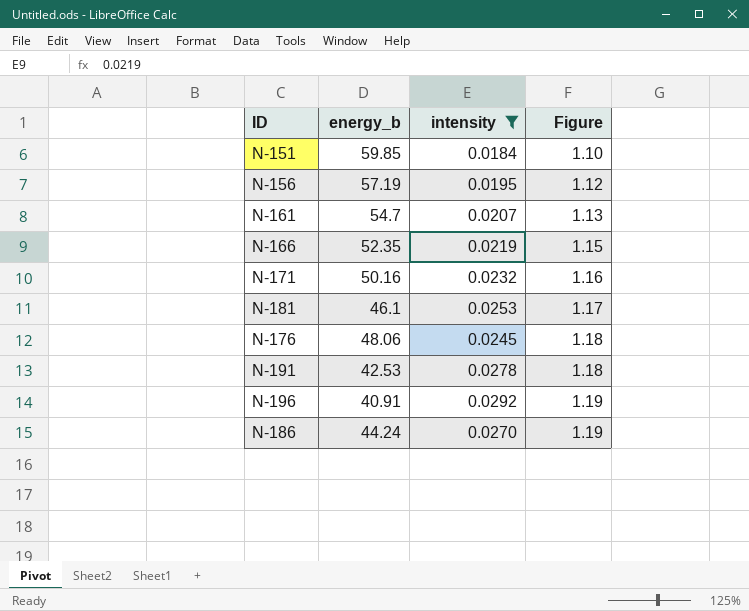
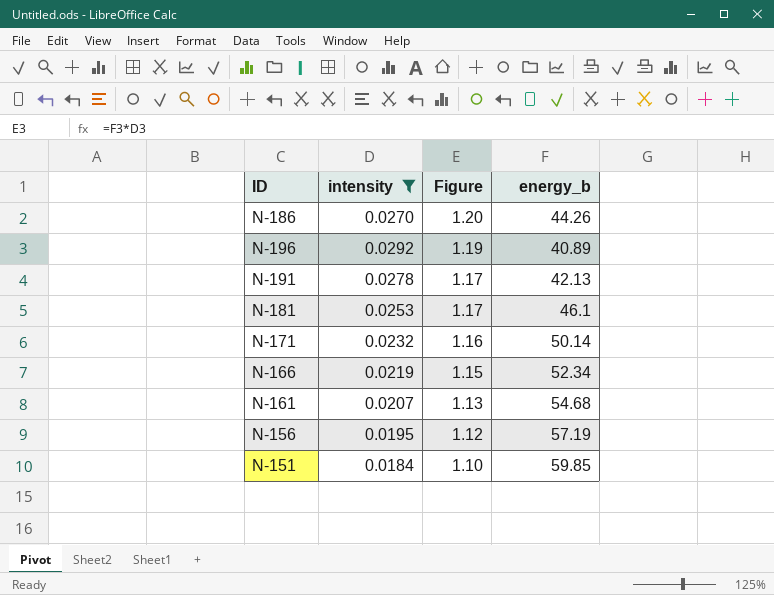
row order: Figure ascending -> Figure descending
column energy_b | position: 2 -> 4
row N-176: 48.06 | 0.0245 | 1.18 -> none
N-186 | Figure: 1.19 -> 1.20
N-186 | energy_b: 44.24 -> 44.26
N-196 | energy_b: 40.91 -> 40.89
N-191 | Figure: 1.18 -> 1.17
N-191 | energy_b: 42.53 -> 42.13
N-171 | energy_b: 50.16 -> 50.14
N-166 | energy_b: 52.35 -> 52.34
N-161 | energy_b: 54.7 -> 54.68

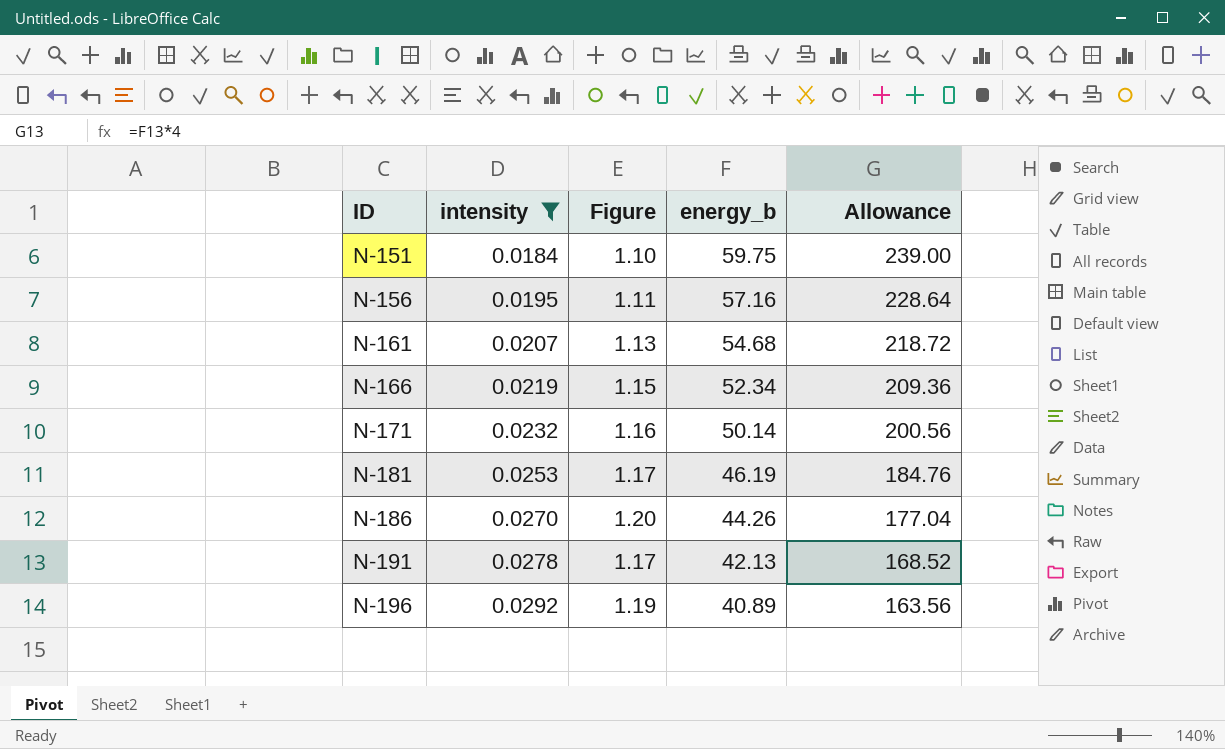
row order: Figure descending -> ID ascending
column Allowance | formula: none -> [energy_b] * 4
N-151 | energy_b: 59.85 -> 59.75
N-156 | Figure: 1.12 -> 1.11
N-156 | energy_b: 57.19 -> 57.16
N-181 | energy_b: 46.1 -> 46.19

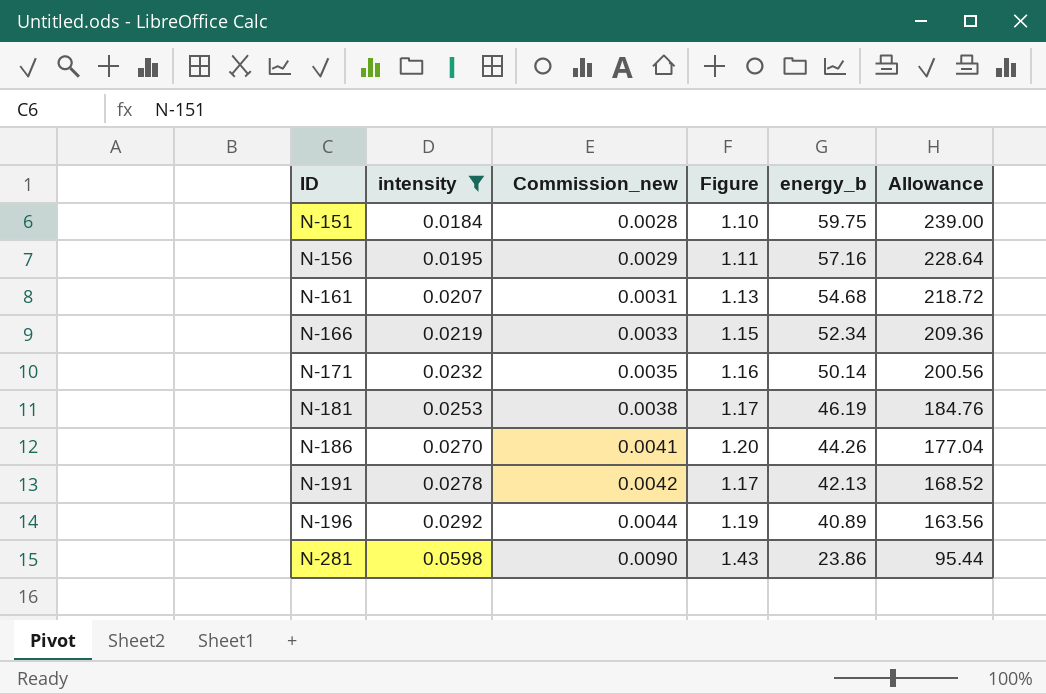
column Commission_new | formula: none -> [intensity] * 0.15
row N-281: none -> 0.0598 | 0.0090 | 1.43 | 23.86 | 95.44

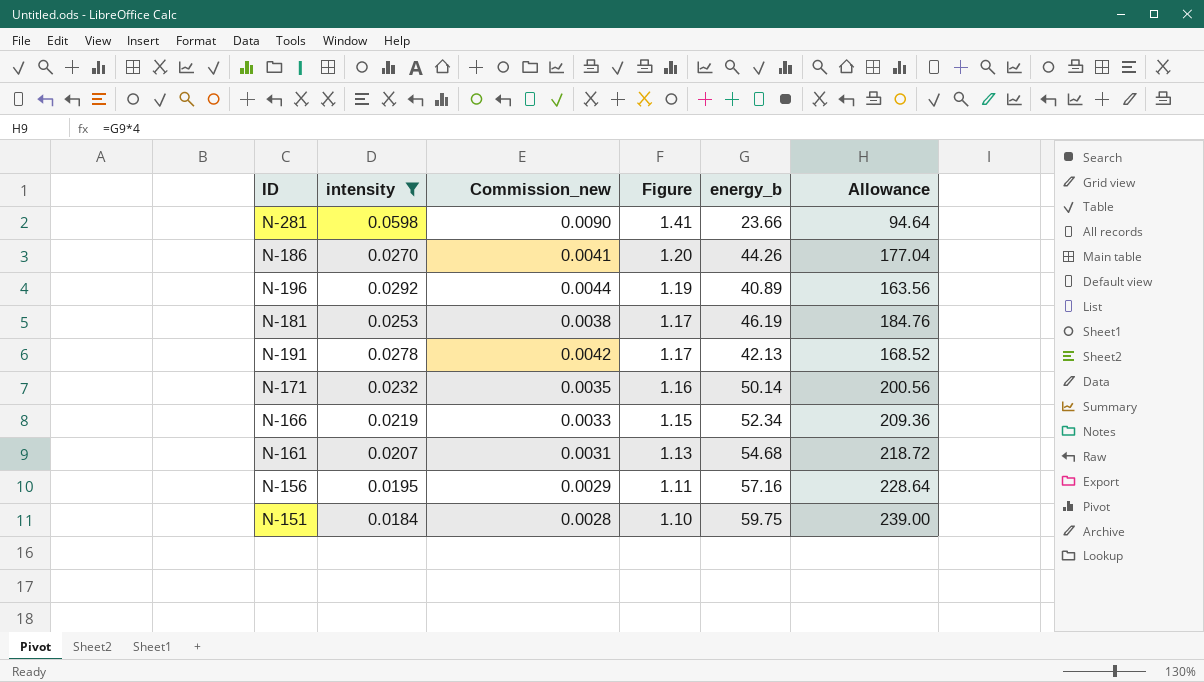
row order: ID ascending -> Figure descending
N-281 | Figure: 1.43 -> 1.41
N-281 | energy_b: 23.86 -> 23.66
N-281 | Allowance: 95.44 -> 94.64

